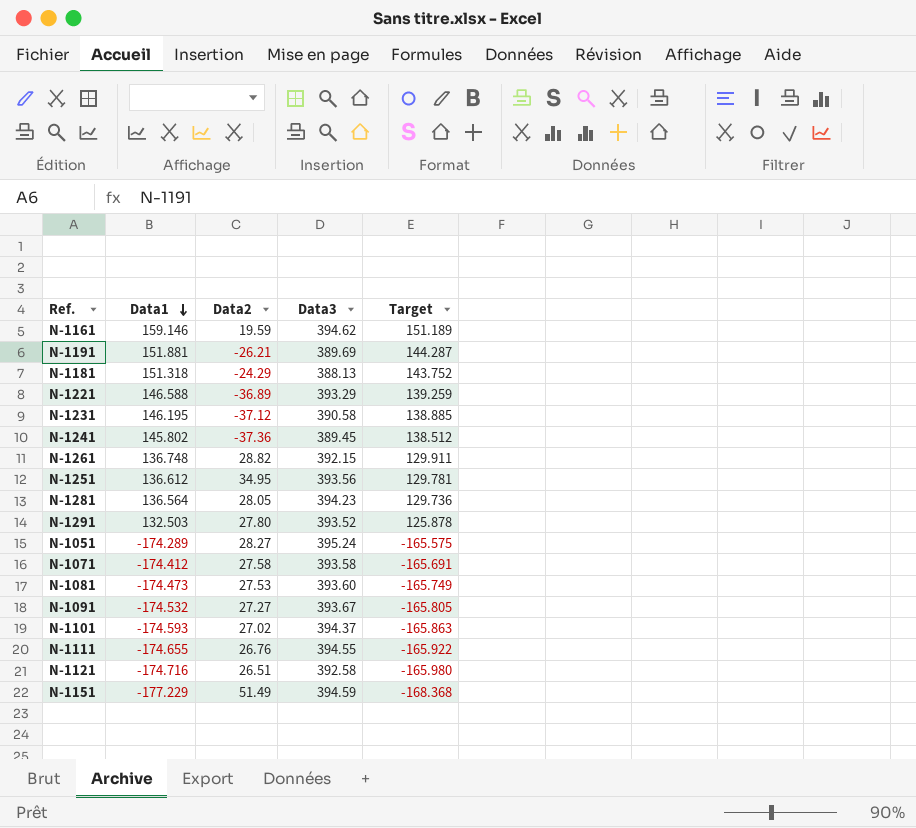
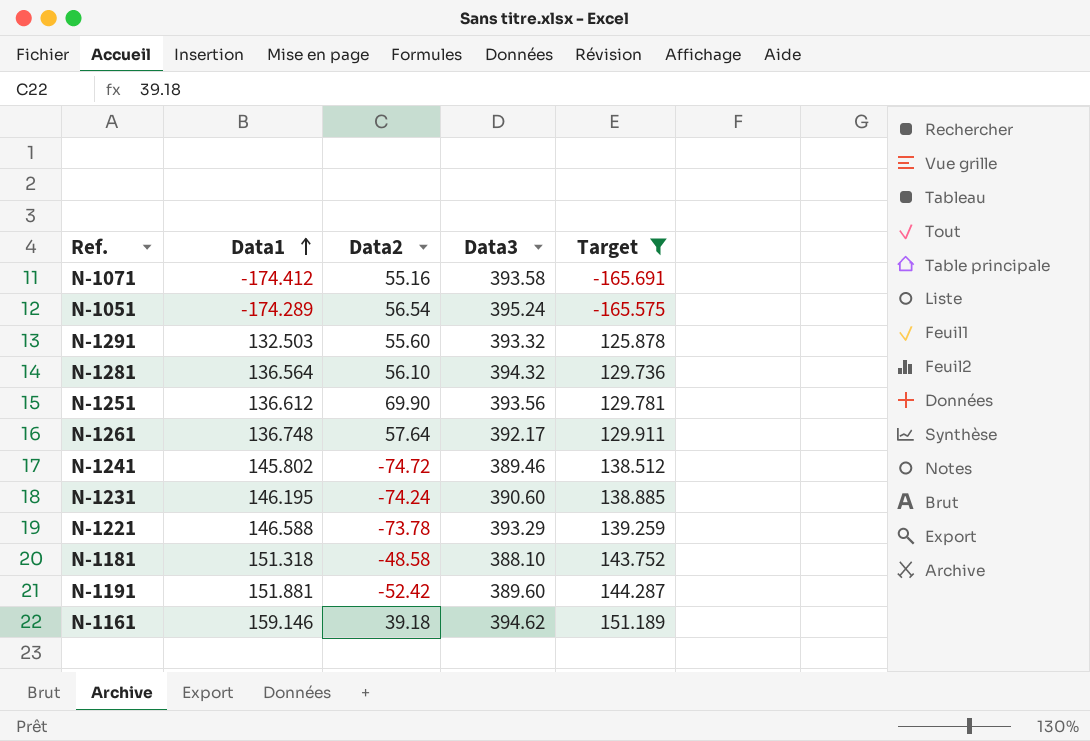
filter: none -> Target >= -165.691
row order: Data1 descending -> Data1 ascending
N-1071 | Data2: 27.58 -> 55.16
N-1051 | Data2: 28.27 -> 56.54
N-1291 | Data2: 27.80 -> 55.60
N-1291 | Data3: 393.52 -> 393.32
N-1281 | Data2: 28.05 -> 56.10
N-1281 | Data3: 394.23 -> 394.32
N-1251 | Data2: 34.95 -> 69.90
N-1261 | Data2: 28.82 -> 57.64
N-1261 | Data3: 392.15 -> 392.17
N-1241 | Data2: -37.36 -> -74.72
N-1241 | Data3: 389.45 -> 389.46
N-1231 | Data2: -37.12 -> -74.24
N-1231 | Data3: 390.58 -> 390.60
N-1221 | Data2: -36.89 -> -73.78
N-1181 | Data2: -24.29 -> -48.58
N-1181 | Data3: 388.13 -> 388.10
N-1191 | Data2: -26.21 -> -52.42
N-1191 | Data3: 389.69 -> 389.60
N-1161 | Data2: 19.59 -> 39.18

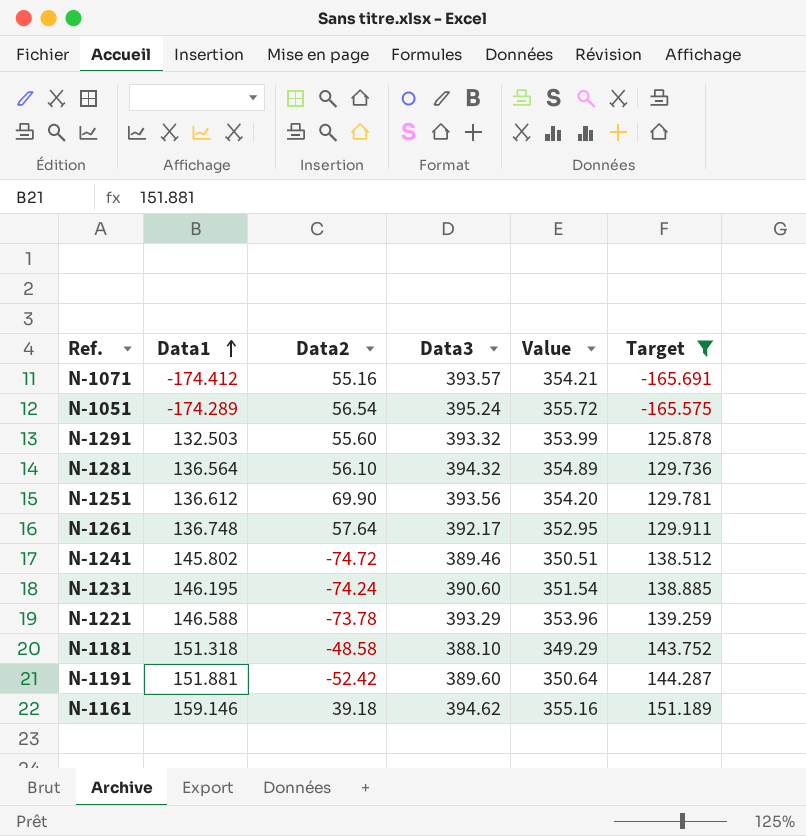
column Value | formula: none -> [Data3] * 0.9
N-1071 | Data3: 393.58 -> 393.57

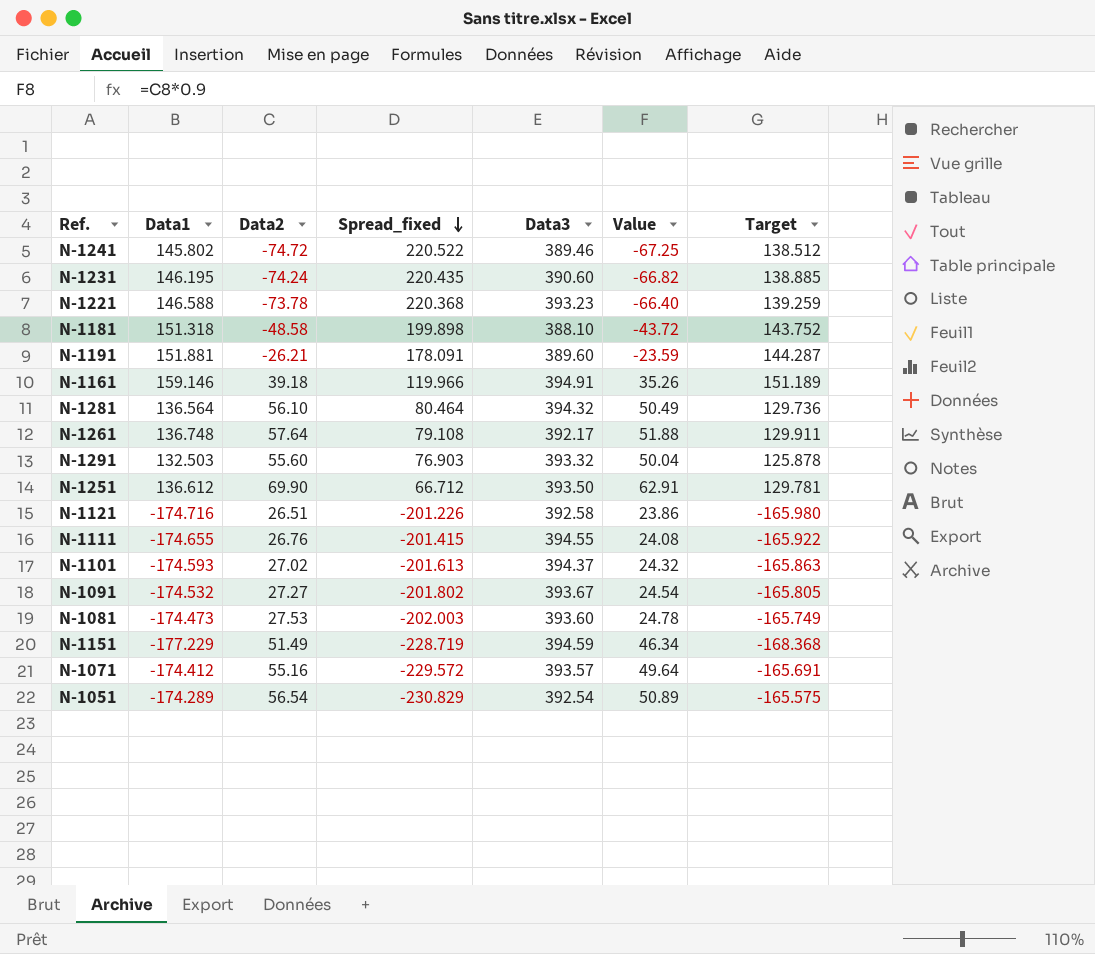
filter: Target >= -165.691 -> none
row order: Data1 ascending -> Spread_fixed descending
column Spread_fixed | formula: none -> [Data1] - [Data2]
column Value | formula: [Data3] * 0.9 -> [Data2] * 0.9
N-1221 | Data3: 393.29 -> 393.23
N-1191 | Data2: -52.42 -> -26.21
N-1161 | Data3: 394.62 -> 394.91
N-1251 | Data3: 393.56 -> 393.50
N-1051 | Data3: 395.24 -> 392.54

